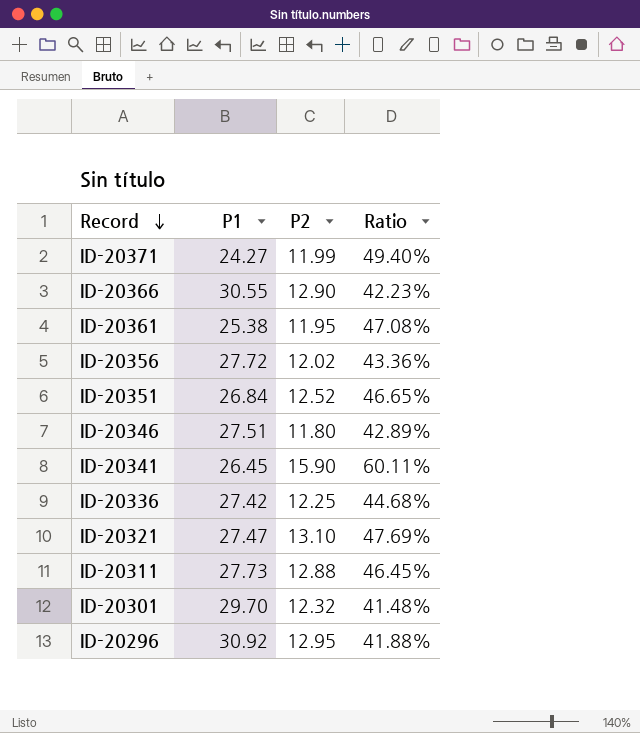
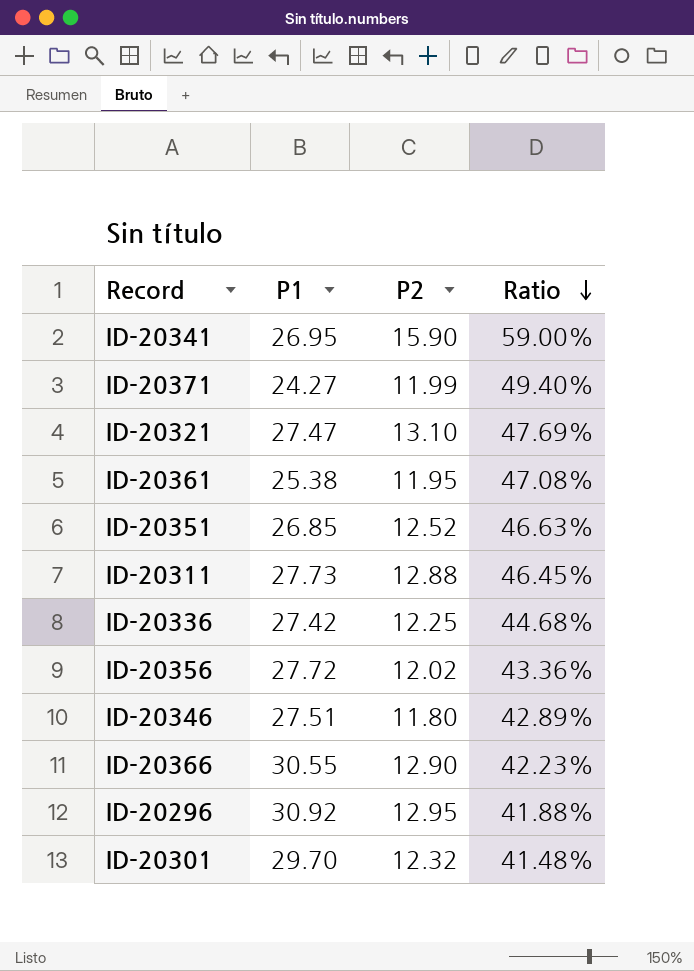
row order: Record descending -> Ratio descending
ID-20341 | P1: 26.45 -> 26.95
ID-20341 | Ratio: 60.11% -> 59.00%
ID-20351 | P1: 26.84 -> 26.85
ID-20351 | Ratio: 46.65% -> 46.63%

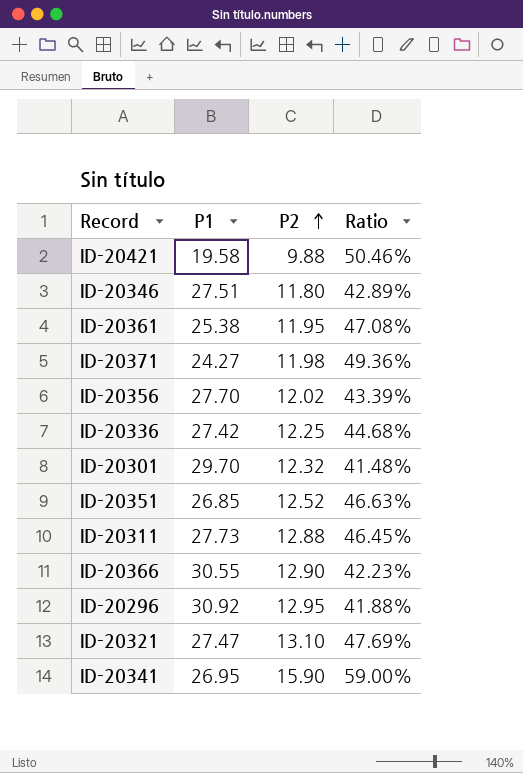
row order: Ratio descending -> P2 ascending
row ID-20421: none -> 19.58 | 9.88 | 50.46%
ID-20371 | P2: 11.99 -> 11.98
ID-20371 | Ratio: 49.40% -> 49.36%
ID-20356 | P1: 27.72 -> 27.70
ID-20356 | Ratio: 43.36% -> 43.39%

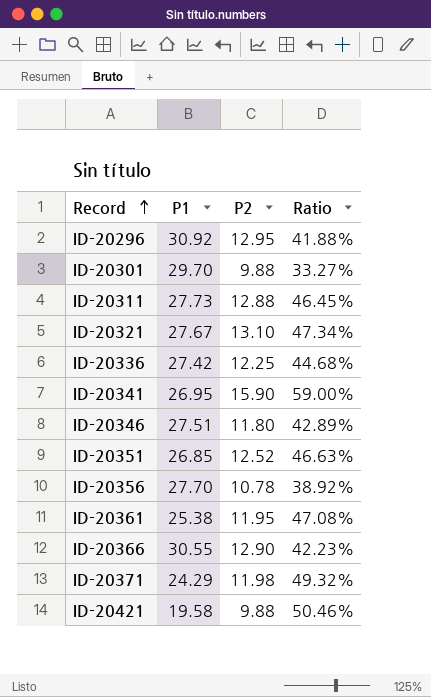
row order: P2 ascending -> Record ascending
ID-20301 | P2: 12.32 -> 9.88
ID-20301 | Ratio: 41.48% -> 33.27%
ID-20321 | P1: 27.47 -> 27.67
ID-20321 | Ratio: 47.69% -> 47.34%
ID-20356 | P2: 12.02 -> 10.78
ID-20356 | Ratio: 43.39% -> 38.92%
ID-20371 | P1: 24.27 -> 24.29
ID-20371 | Ratio: 49.36% -> 49.32%

